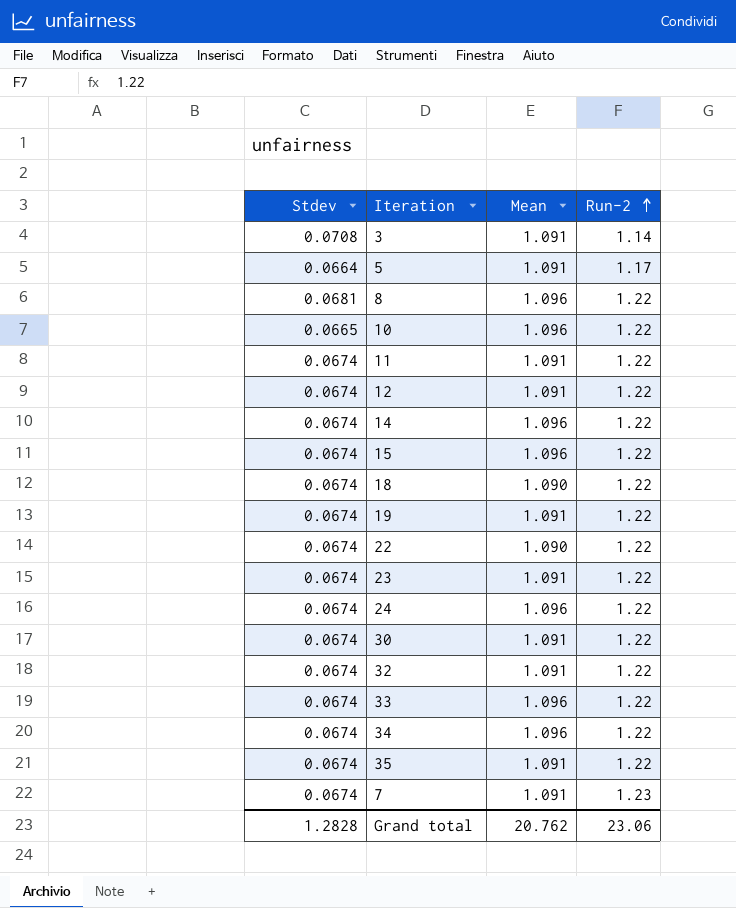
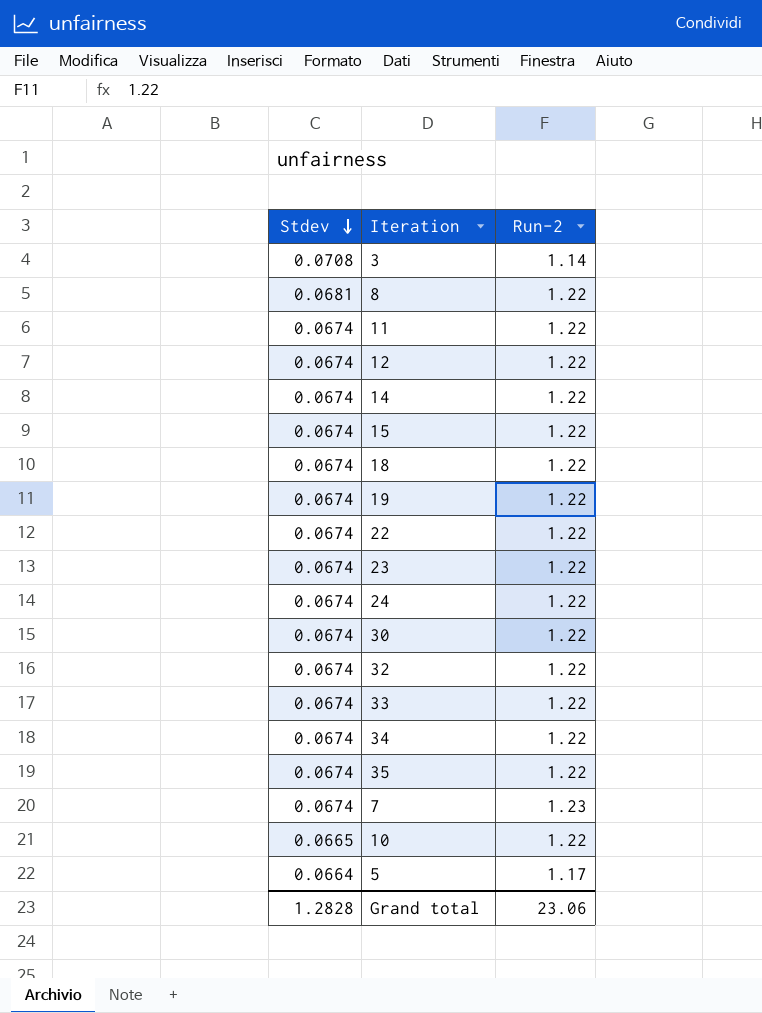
row order: Run-2 ascending -> Stdev descending
column Mean | position: 3 -> none

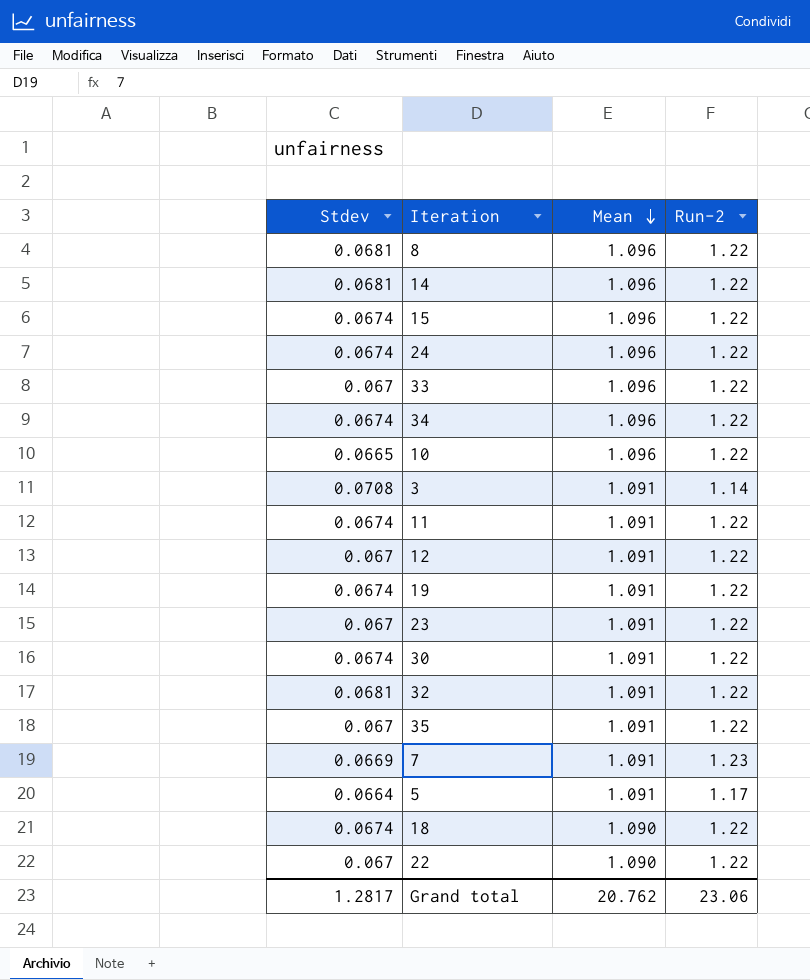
row order: Stdev descending -> Mean descending
column Mean | position: none -> 3
14 | Stdev: 0.0674 -> 0.0681
33 | Stdev: 0.0674 -> 0.067
12 | Stdev: 0.0674 -> 0.067
23 | Stdev: 0.0674 -> 0.067
32 | Stdev: 0.0674 -> 0.0681
35 | Stdev: 0.0674 -> 0.067
7 | Stdev: 0.0674 -> 0.0669
22 | Stdev: 0.0674 -> 0.067
Grand total | Stdev: 1.2828 -> 1.2817

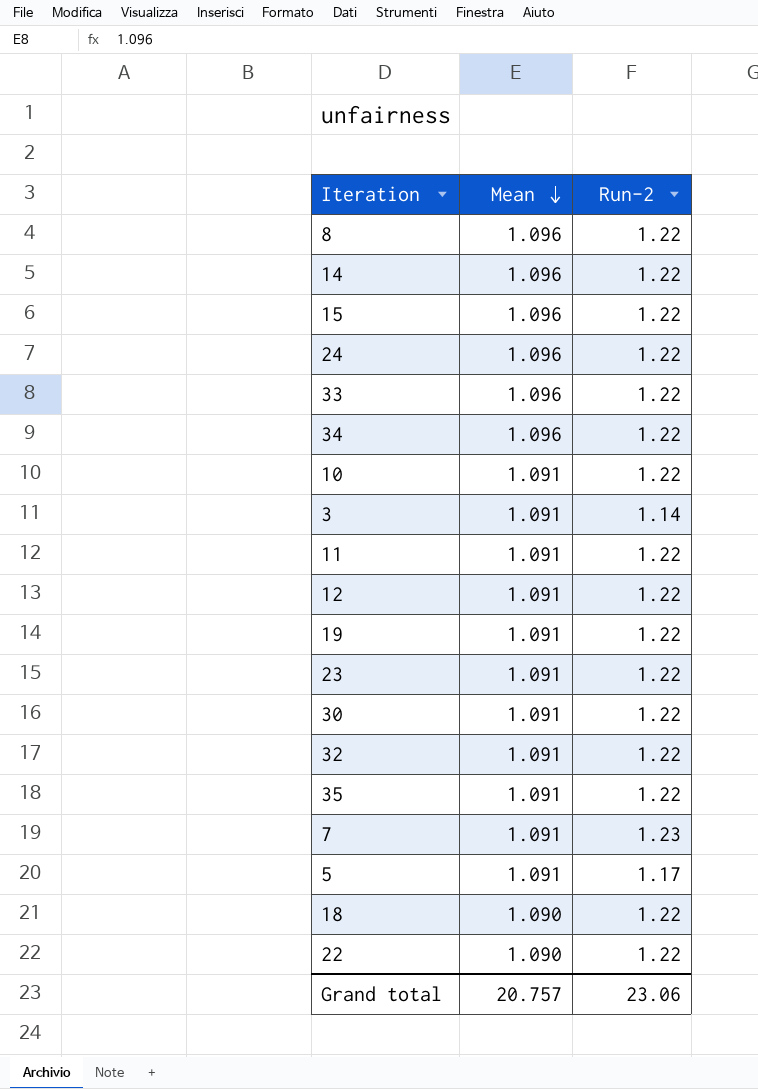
column Stdev | position: 1 -> none
10 | Mean: 1.096 -> 1.091
Grand total | Mean: 20.762 -> 20.757

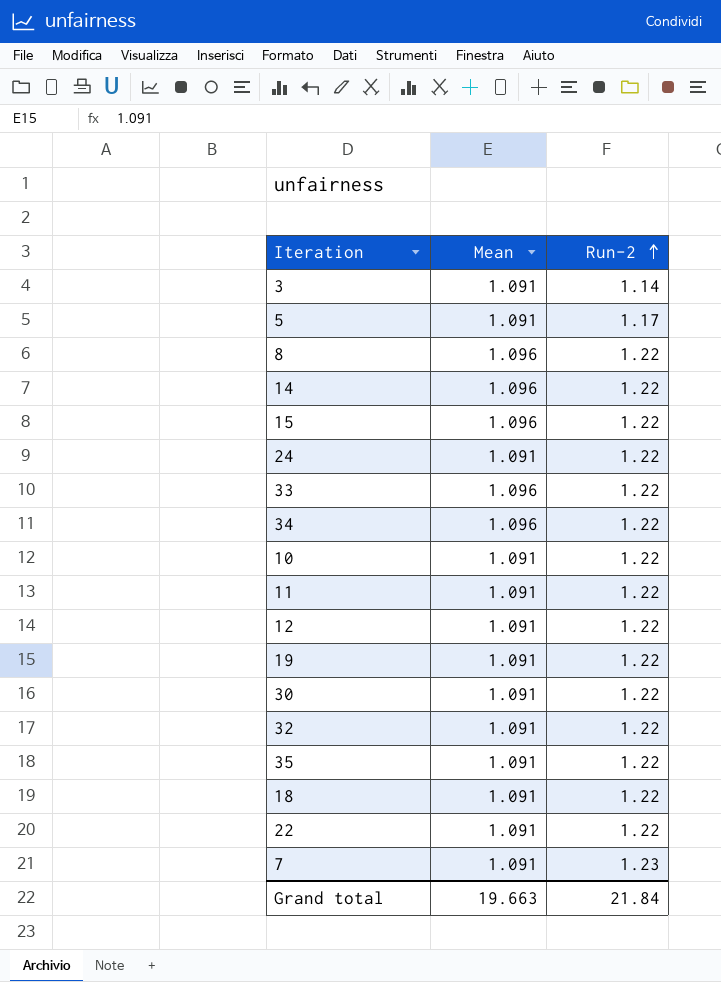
row order: Mean descending -> Run-2 ascending
row 23: 1.091 | 1.22 -> none
24 | Mean: 1.096 -> 1.091
18 | Mean: 1.090 -> 1.091
22 | Mean: 1.090 -> 1.091
Grand total | Mean: 20.757 -> 19.663
Grand total | Run-2: 23.06 -> 21.84

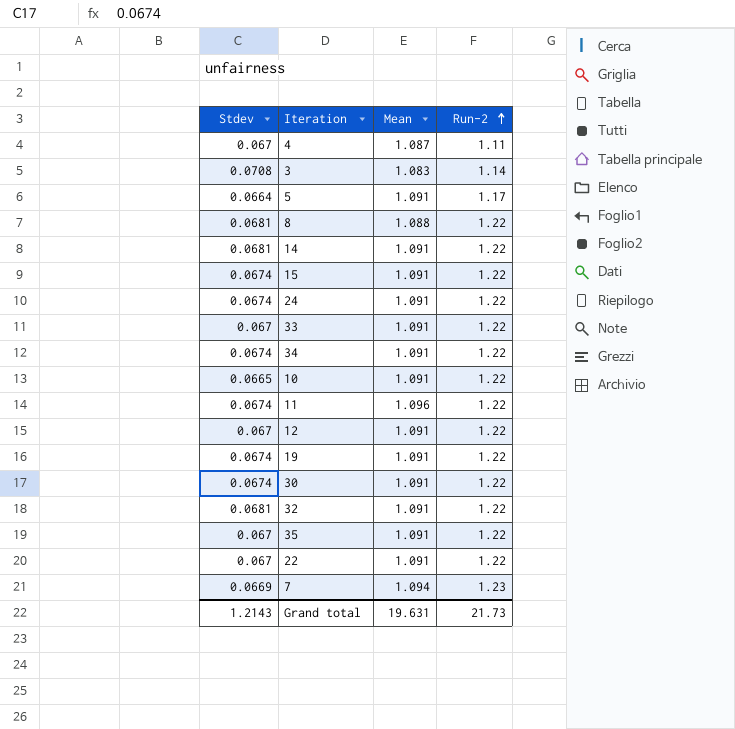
column Stdev | position: none -> 1
row 18: 1.091 | 1.22 -> none
row 4: none -> 0.067 | 1.087 | 1.11
3 | Mean: 1.091 -> 1.083
8 | Mean: 1.096 -> 1.088
14 | Mean: 1.096 -> 1.091
15 | Mean: 1.096 -> 1.091
33 | Mean: 1.096 -> 1.091
34 | Mean: 1.096 -> 1.091
11 | Mean: 1.091 -> 1.096
7 | Mean: 1.091 -> 1.094
Grand total | Mean: 19.663 -> 19.631
Grand total | Run-2: 21.84 -> 21.73

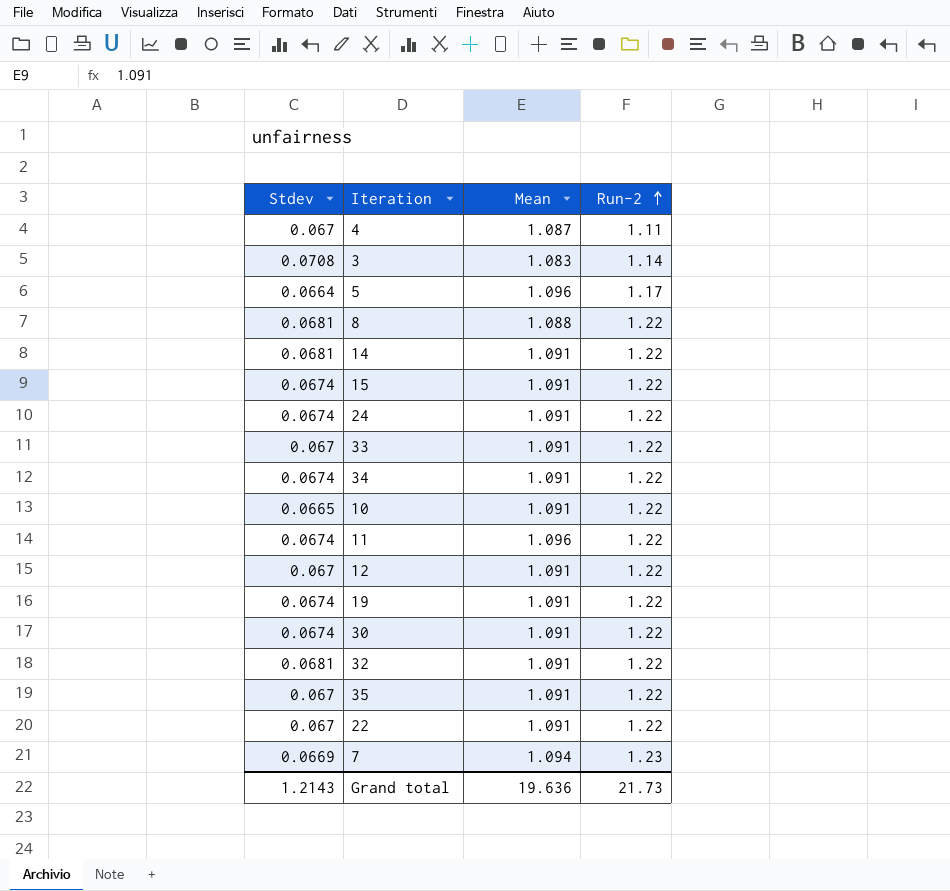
5 | Mean: 1.091 -> 1.096
Grand total | Mean: 19.631 -> 19.636

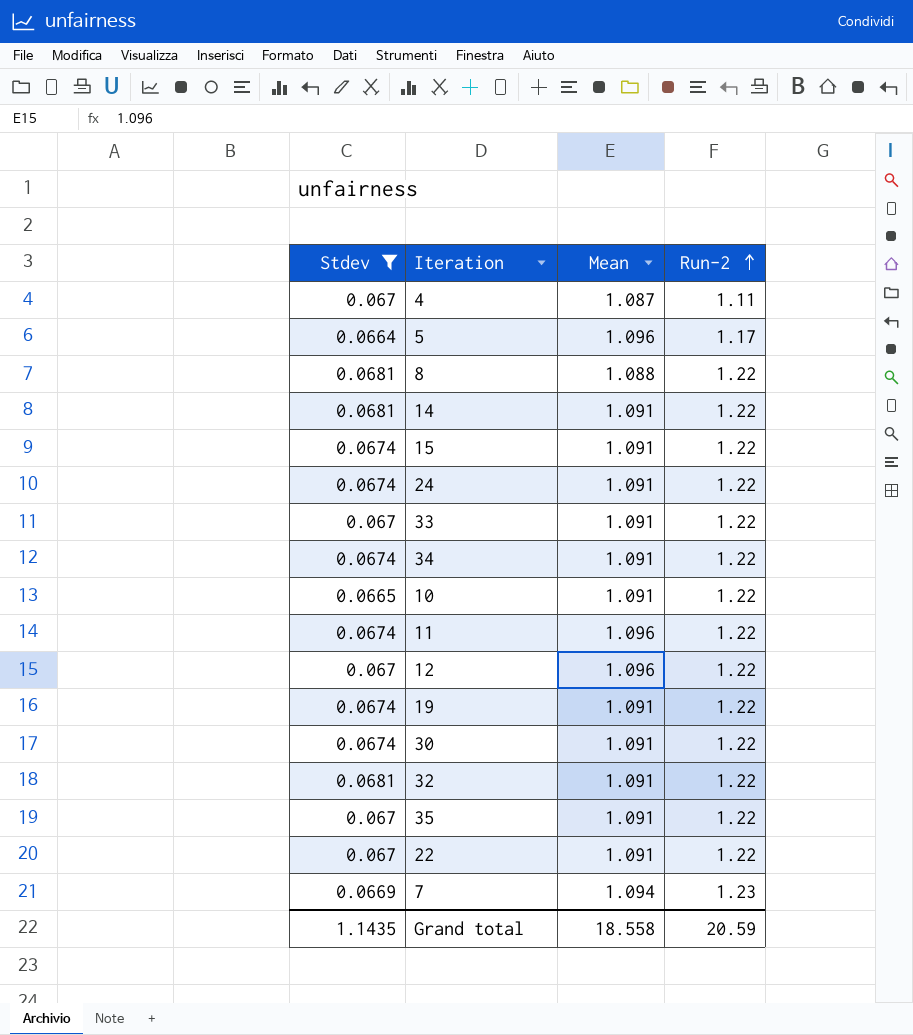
filter: none -> Stdev != 0.0708
12 | Mean: 1.091 -> 1.096
Grand total | Stdev: 1.2143 -> 1.1435
Grand total | Mean: 19.636 -> 18.558
Grand total | Run-2: 21.73 -> 20.59

